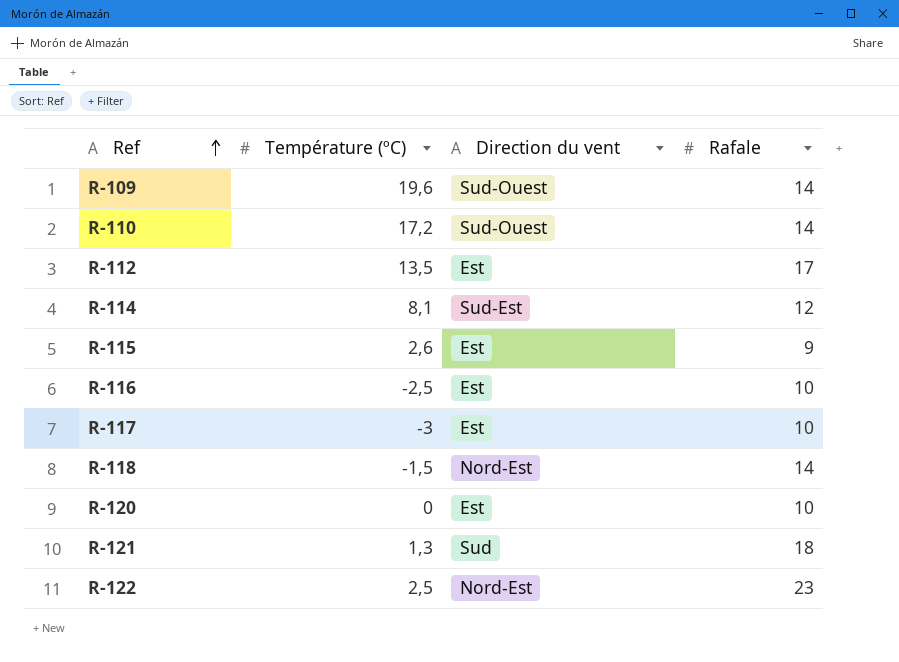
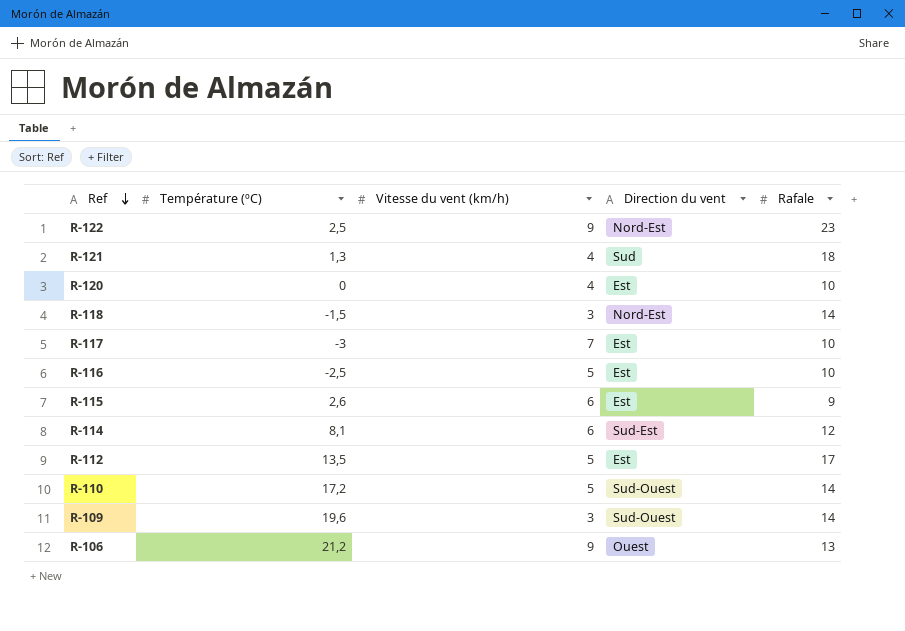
row order: Ref ascending -> Ref descending
column Vitesse du vent (km/h) | position: none -> 3
row R-106: none -> 21,2 | 9 | Ouest | 13

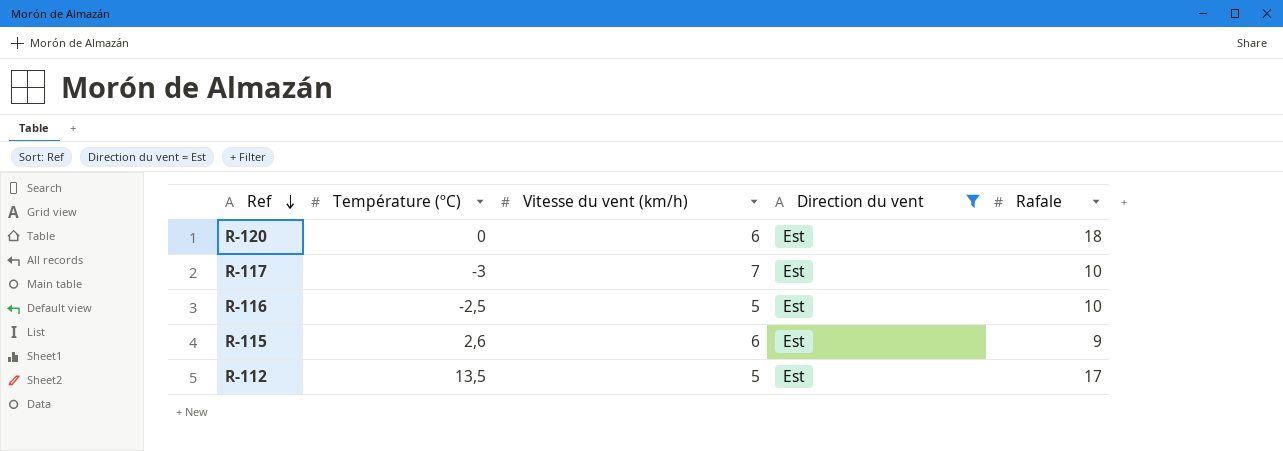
filter: none -> Direction du vent = Est
R-120 | Vitesse du vent (km/h): 4 -> 6
R-120 | Rafale: 10 -> 18

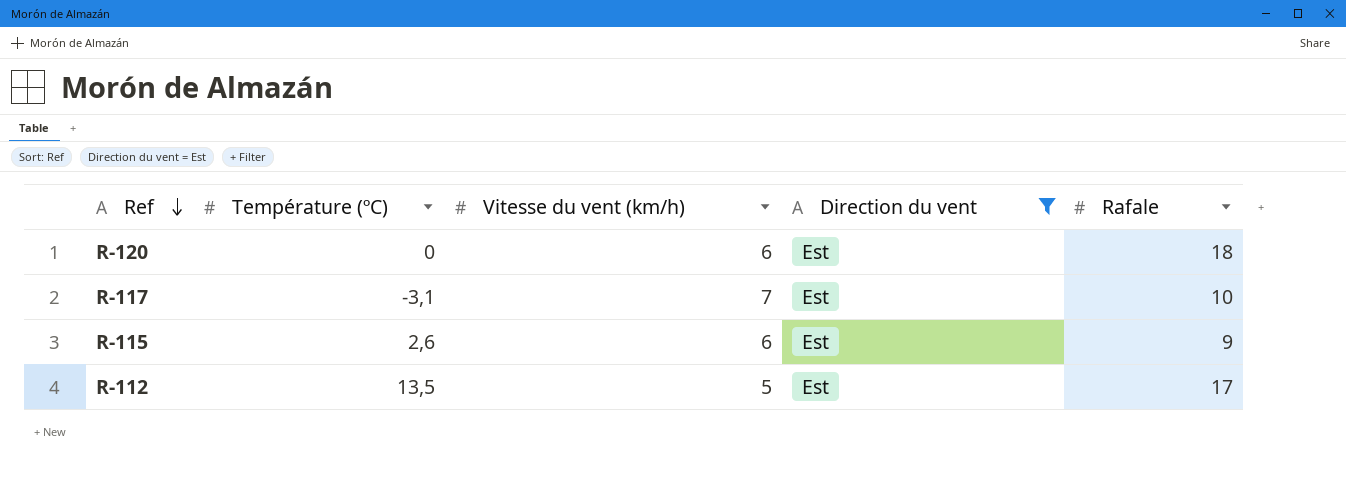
row R-116: -2,5 | 5 | Est | 10 -> none
R-117 | Température (ºC): -3 -> -3,1

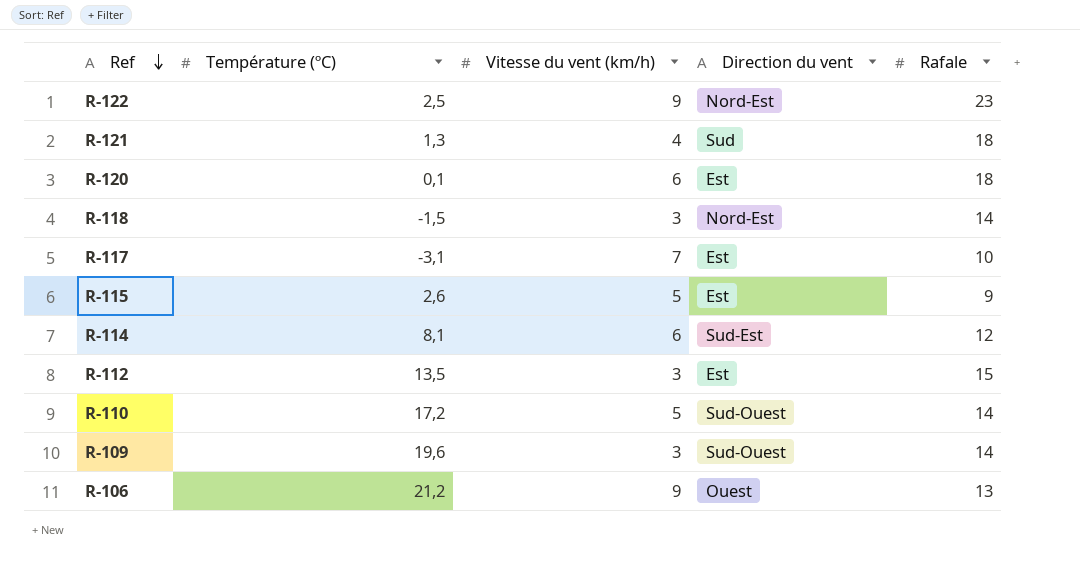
filter: Direction du vent = Est -> none
R-120 | Température (ºC): 0 -> 0,1
R-115 | Vitesse du vent (km/h): 6 -> 5
R-112 | Vitesse du vent (km/h): 5 -> 3
R-112 | Rafale: 17 -> 15

